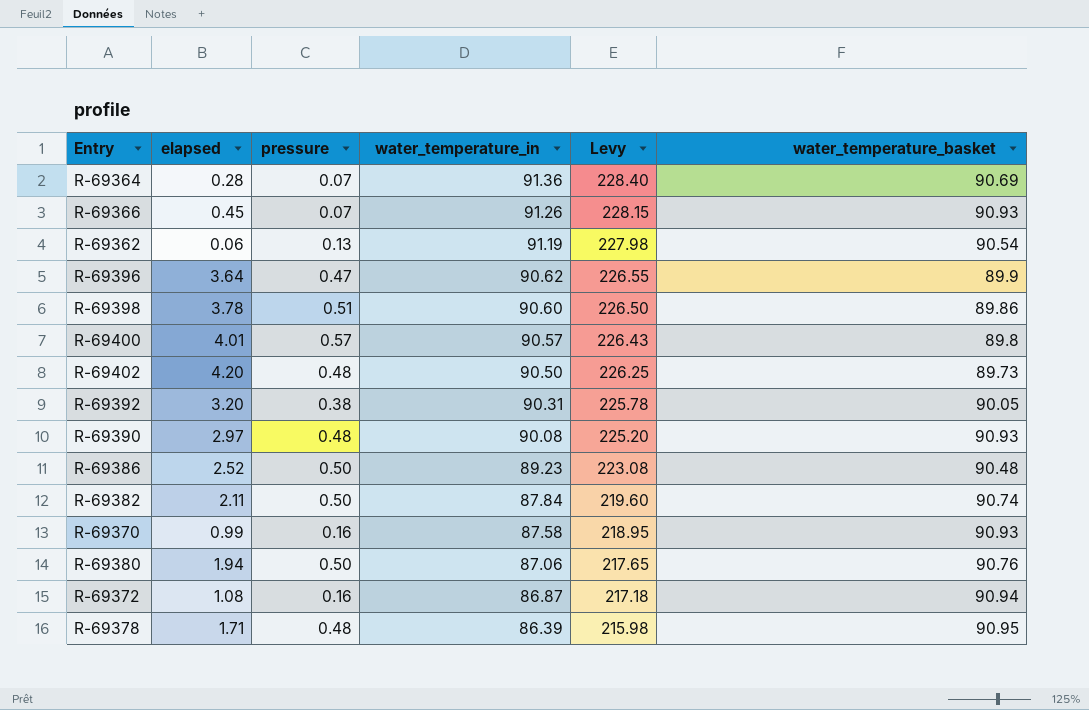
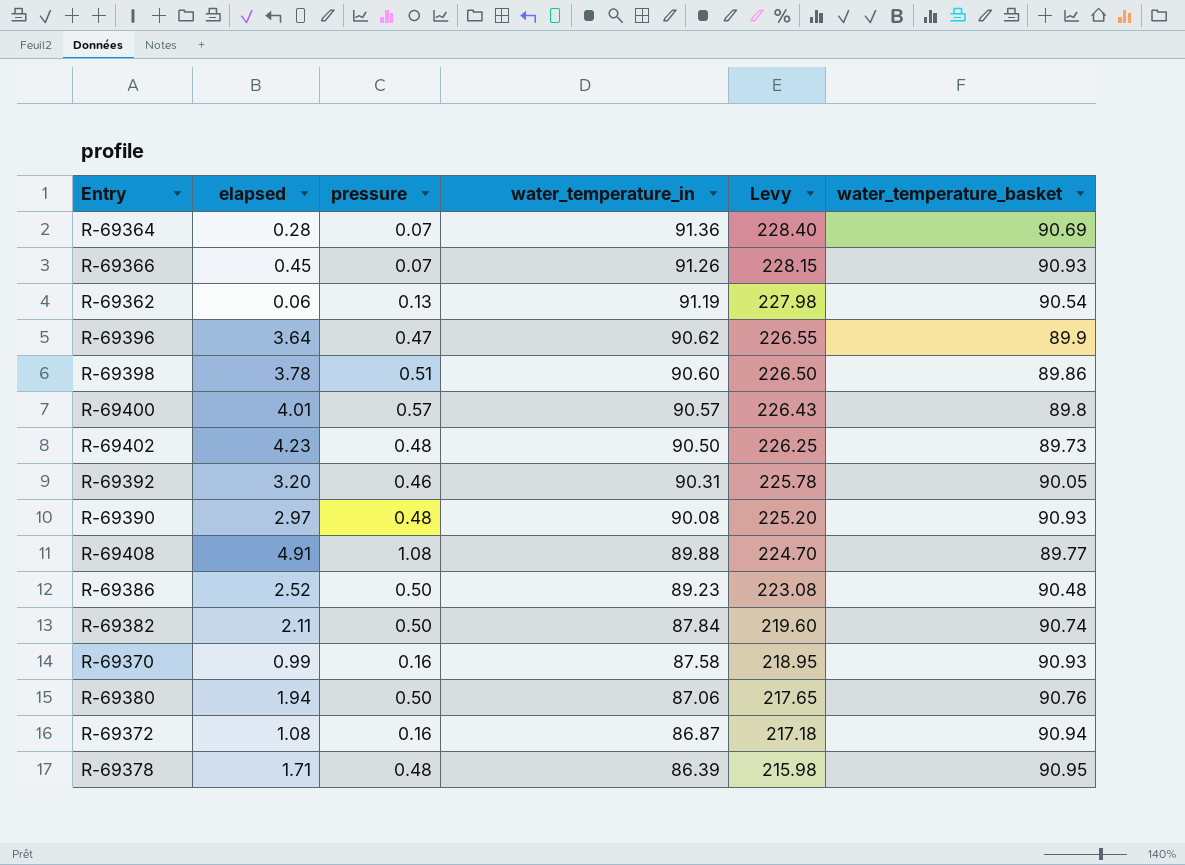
R-69402 | elapsed: 4.20 -> 4.23
R-69392 | pressure: 0.38 -> 0.46
row R-69408: none -> 4.91 | 1.08 | 89.88 | 224.70 | 89.77

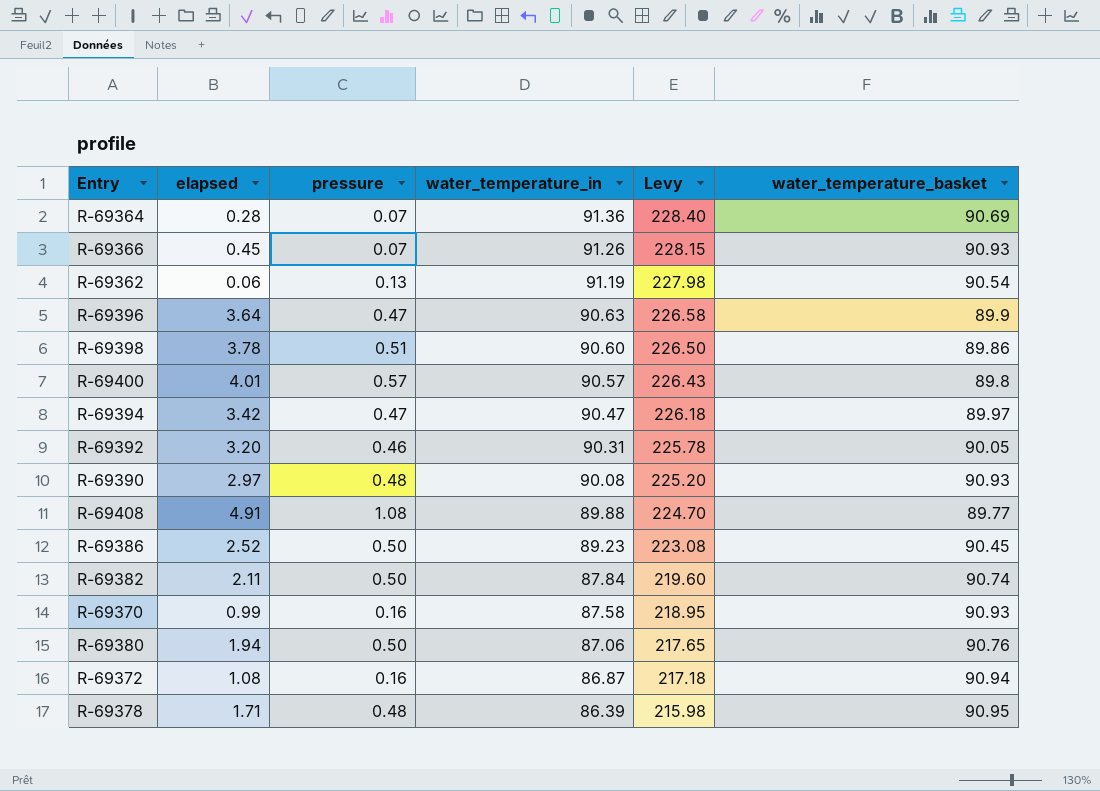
row R-69402: 4.23 | 0.48 | 90.50 | 226.25 | 89.73 -> none
R-69396 | water_temperature_in: 90.62 -> 90.63
R-69396 | Levy: 226.55 -> 226.58
row R-69394: none -> 3.42 | 0.47 | 90.47 | 226.18 | 89.97
R-69386 | water_temperature_basket: 90.48 -> 90.45

